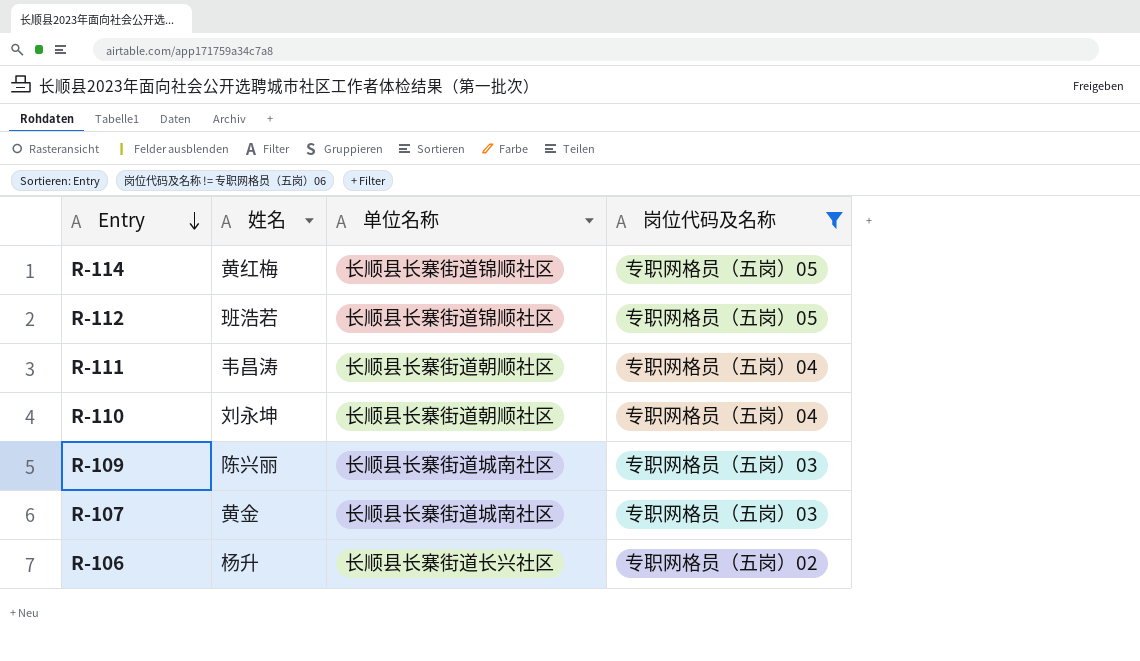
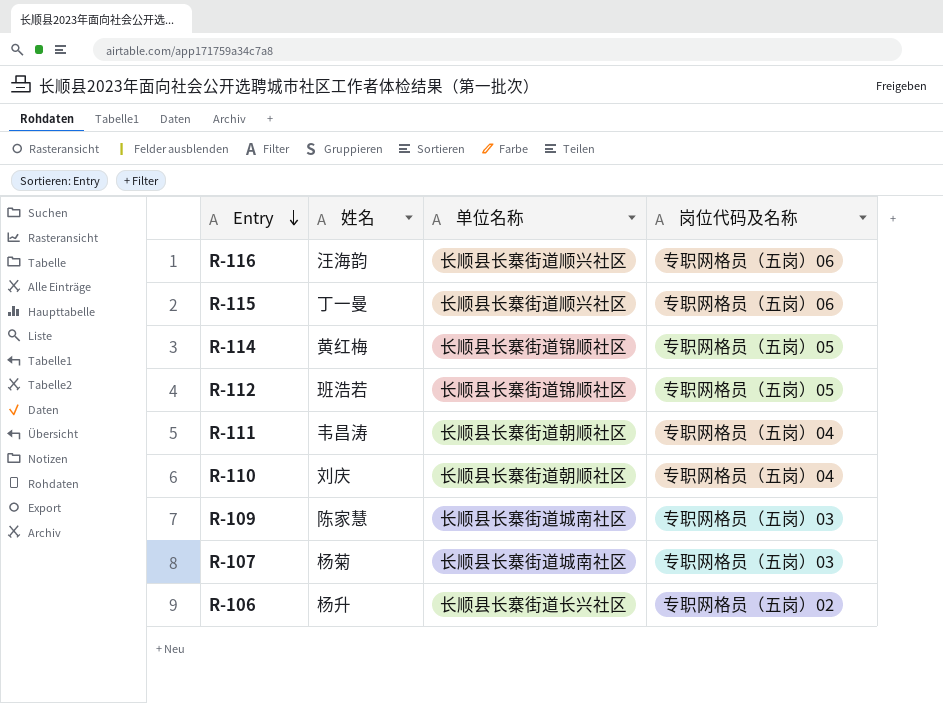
filter: 岗位代码及名称 != 专职网格员（五岗）06 -> none
R-110 | 姓名: 刘永坤 -> 刘庆
R-109 | 姓名: 陈兴丽 -> 陈家慧
R-107 | 姓名: 黄金 -> 杨菊

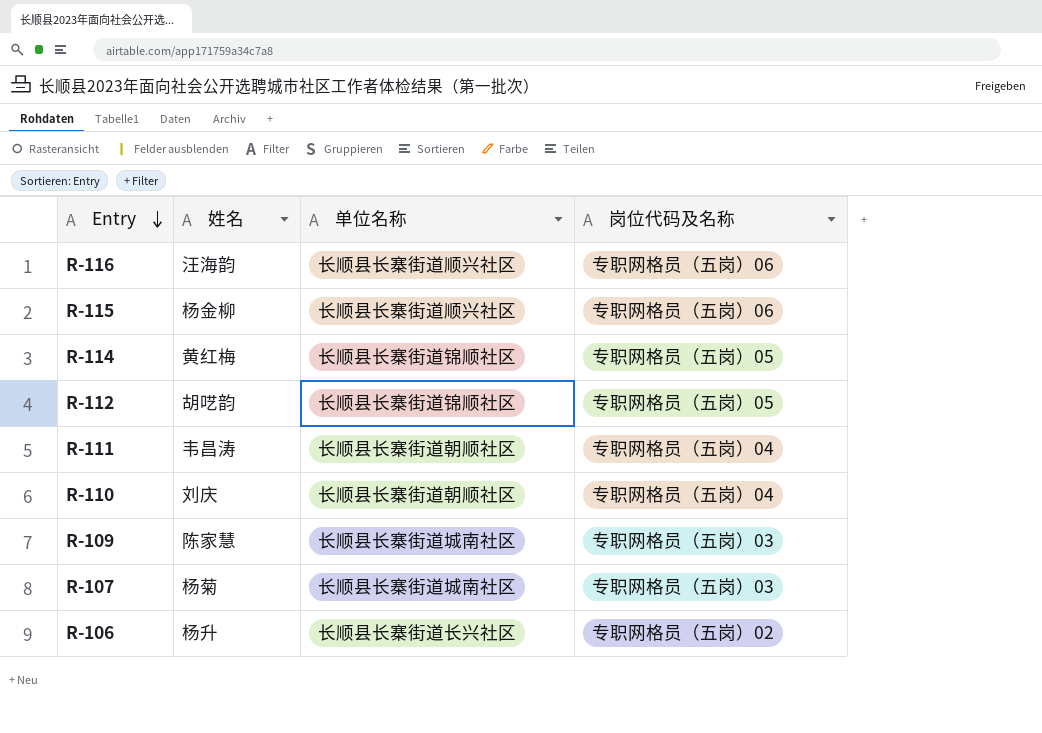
R-115 | 姓名: 丁一曼 -> 杨金柳
R-112 | 姓名: 班浩若 -> 胡呓韵

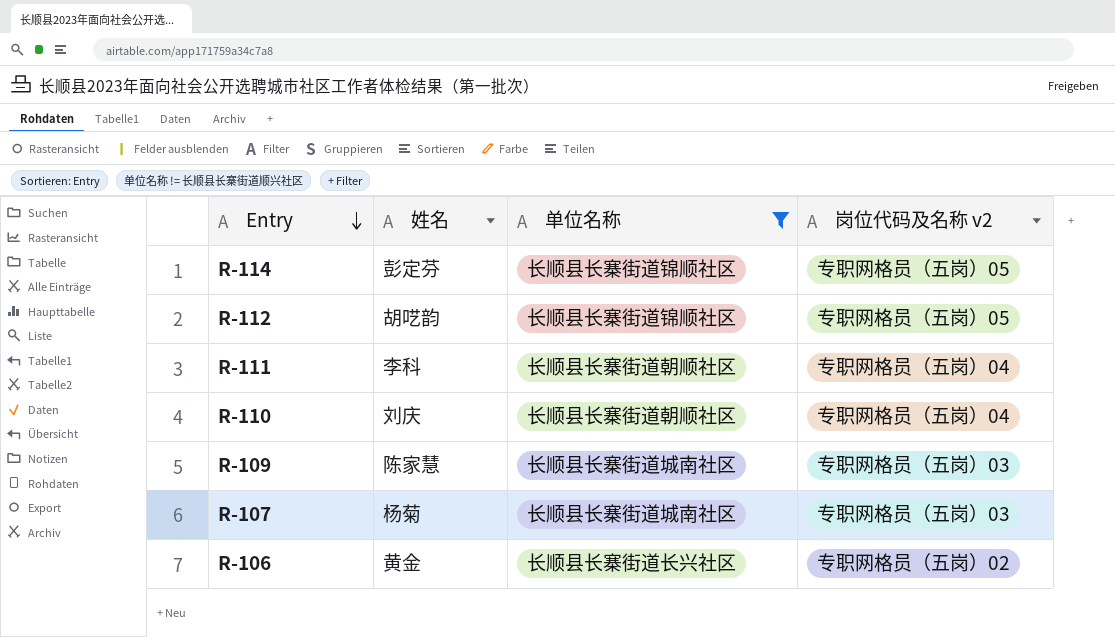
filter: none -> 单位名称 != 长顺县长寨街道顺兴社区
column name: 岗位代码及名称 -> 岗位代码及名称 v2
R-114 | 姓名: 黄红梅 -> 彭定芬
R-111 | 姓名: 韦昌涛 -> 李科
R-106 | 姓名: 杨升 -> 黄金

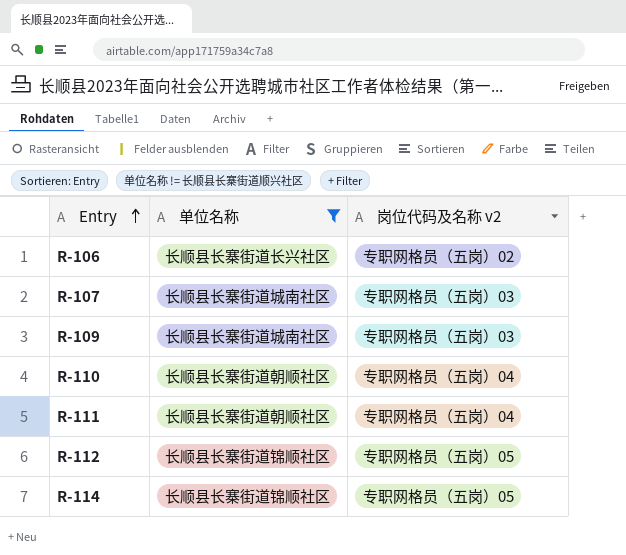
row order: Entry descending -> Entry ascending
column 姓名 | position: 2 -> none

